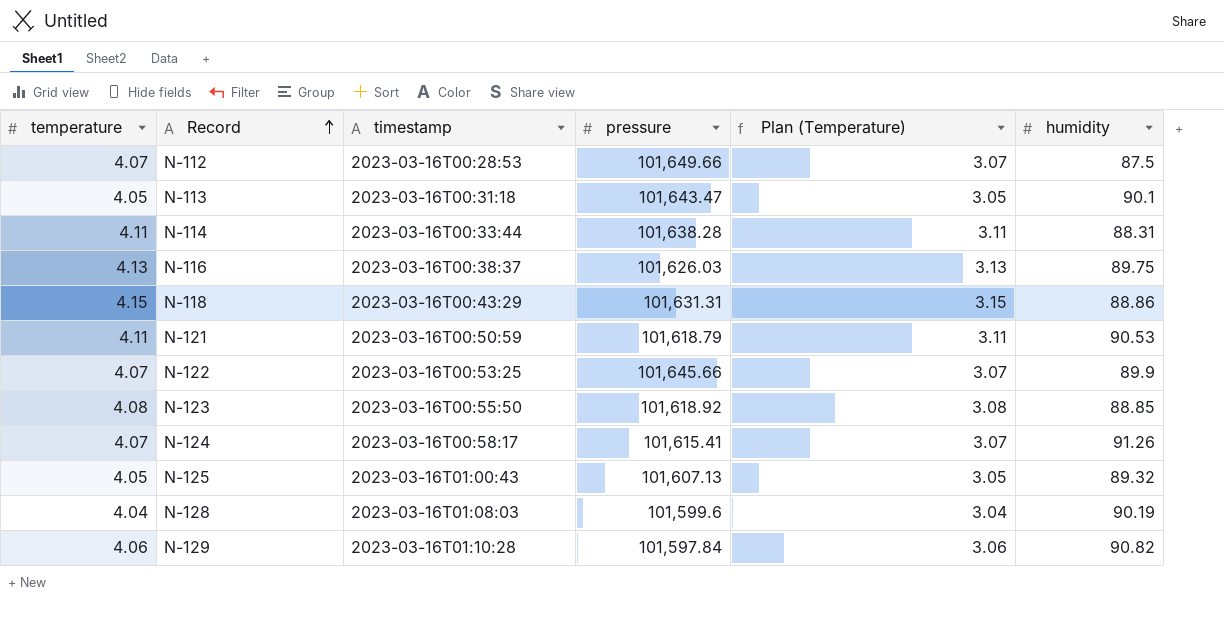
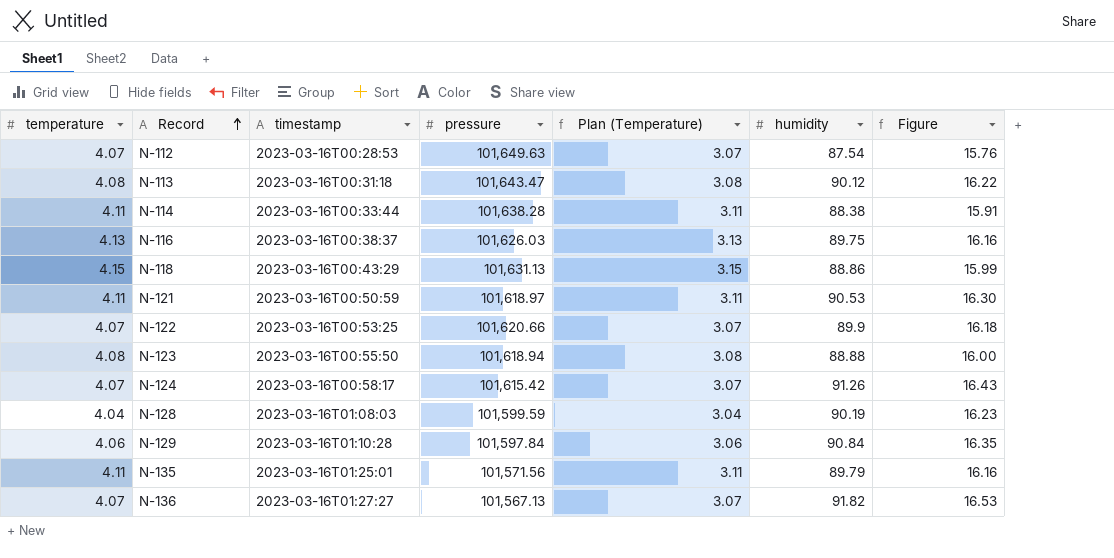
column Figure | formula: none -> [humidity] * 0.18
row N-125: 4.05 | 2023-03-16T01:00:43 | 101,607.13 | 3.05 | 89.32 -> none
N-112 | pressure: 101,649.66 -> 101,649.63
N-112 | humidity: 87.5 -> 87.54
N-113 | temperature: 4.05 -> 4.08
N-113 | Plan (Temperature): 3.05 -> 3.08
N-113 | humidity: 90.1 -> 90.12
N-114 | humidity: 88.31 -> 88.38
N-118 | pressure: 101,631.31 -> 101,631.13
N-121 | pressure: 101,618.79 -> 101,618.97
N-122 | pressure: 101,645.66 -> 101,620.66
N-123 | pressure: 101,618.92 -> 101,618.94
N-123 | humidity: 88.85 -> 88.88
N-124 | pressure: 101,615.41 -> 101,615.42
N-128 | pressure: 101,599.6 -> 101,599.59
N-129 | humidity: 90.82 -> 90.84
row N-135: none -> 4.11 | 2023-03-16T01:25:01 | 101,571.56 | 3.11 | 89.79 | 16.16
row N-136: none -> 4.07 | 2023-03-16T01:27:27 | 101,567.13 | 3.07 | 91.82 | 16.53

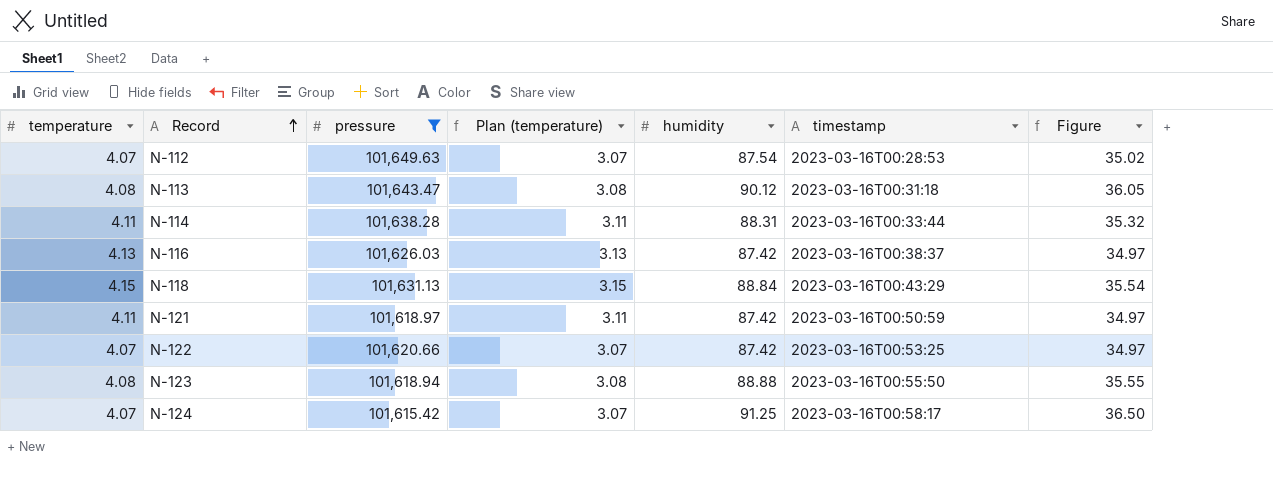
filter: none -> pressure >= 101,615.42
column name: Plan (Temperature) -> Plan (temperature)
column timestamp | position: 3 -> 6
column Figure | formula: [humidity] * 0.18 -> [humidity] * 0.4
N-114 | humidity: 88.38 -> 88.31
N-116 | humidity: 89.75 -> 87.42
N-118 | humidity: 88.86 -> 88.84
N-121 | humidity: 90.53 -> 87.42
N-122 | humidity: 89.9 -> 87.42
N-124 | humidity: 91.26 -> 91.25

